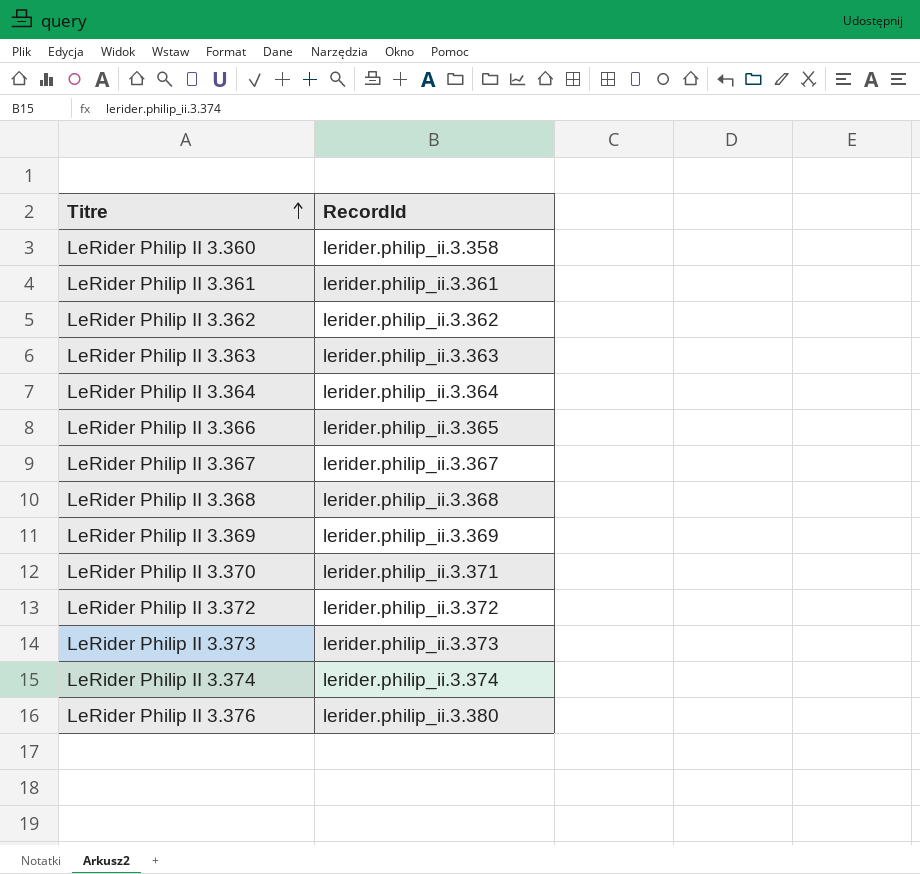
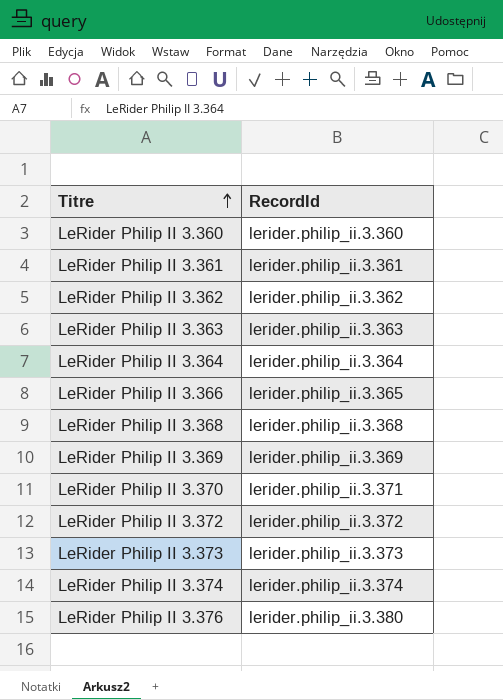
row LeRider Philip II 3.367: lerider.philip_ii.3.367 -> none
LeRider Philip II 3.360 | RecordId: lerider.philip_ii.3.358 -> lerider.philip_ii.3.360

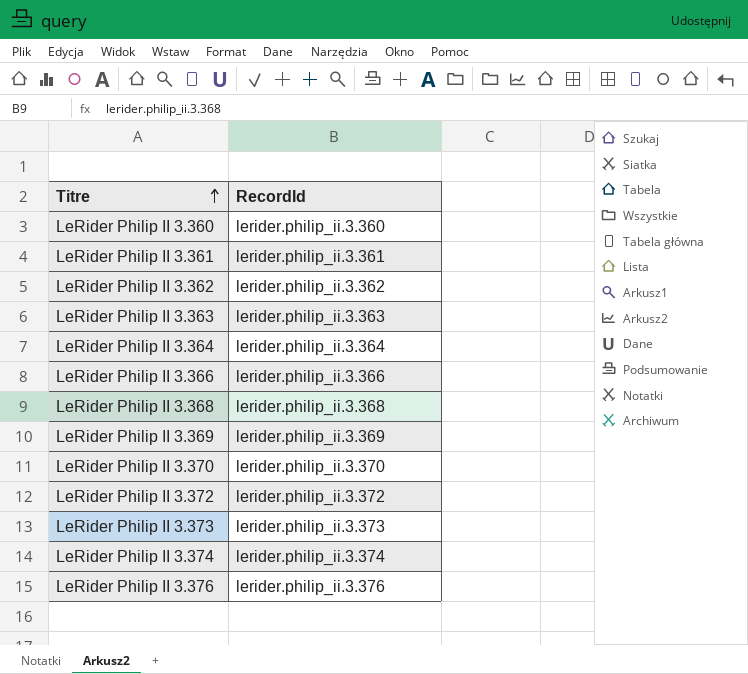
LeRider Philip II 3.366 | RecordId: lerider.philip_ii.3.365 -> lerider.philip_ii.3.366
LeRider Philip II 3.370 | RecordId: lerider.philip_ii.3.371 -> lerider.philip_ii.3.370
LeRider Philip II 3.376 | RecordId: lerider.philip_ii.3.380 -> lerider.philip_ii.3.376

